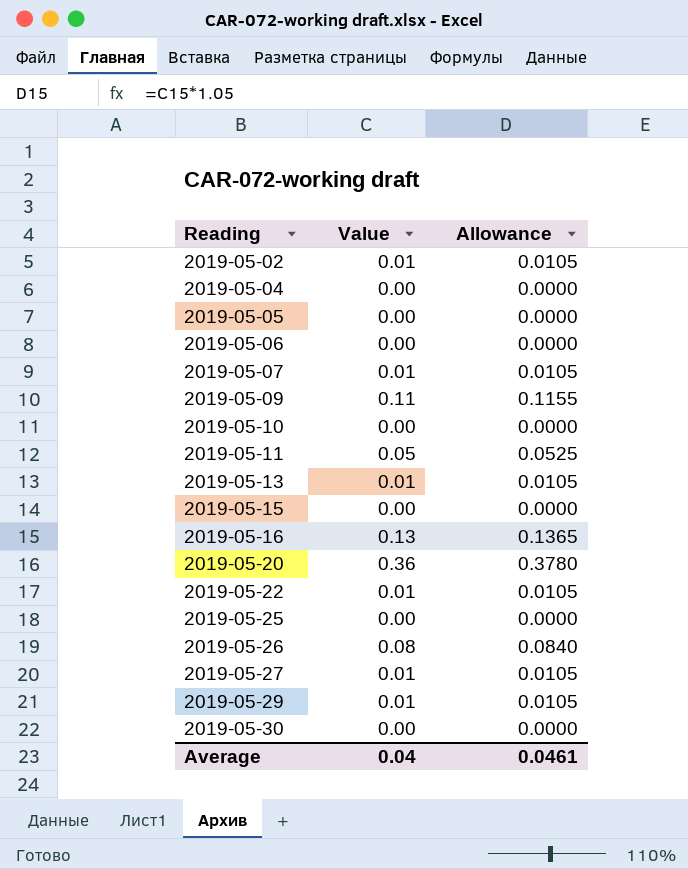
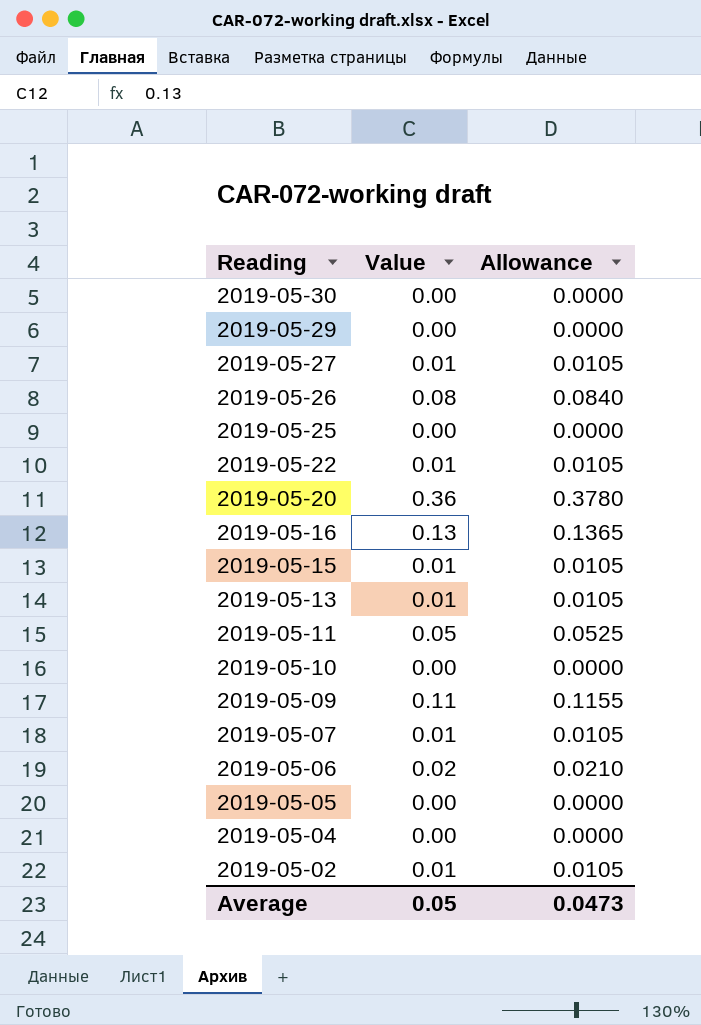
row order: Reading ascending -> Reading descending
2019-05-29 | Value: 0.01 -> 0.00
2019-05-29 | Allowance: 0.0105 -> 0.0000
2019-05-15 | Value: 0.00 -> 0.01
2019-05-15 | Allowance: 0.0000 -> 0.0105
2019-05-06 | Value: 0.00 -> 0.02
2019-05-06 | Allowance: 0.0000 -> 0.0210
Average | Value: 0.04 -> 0.05
Average | Allowance: 0.0461 -> 0.0473

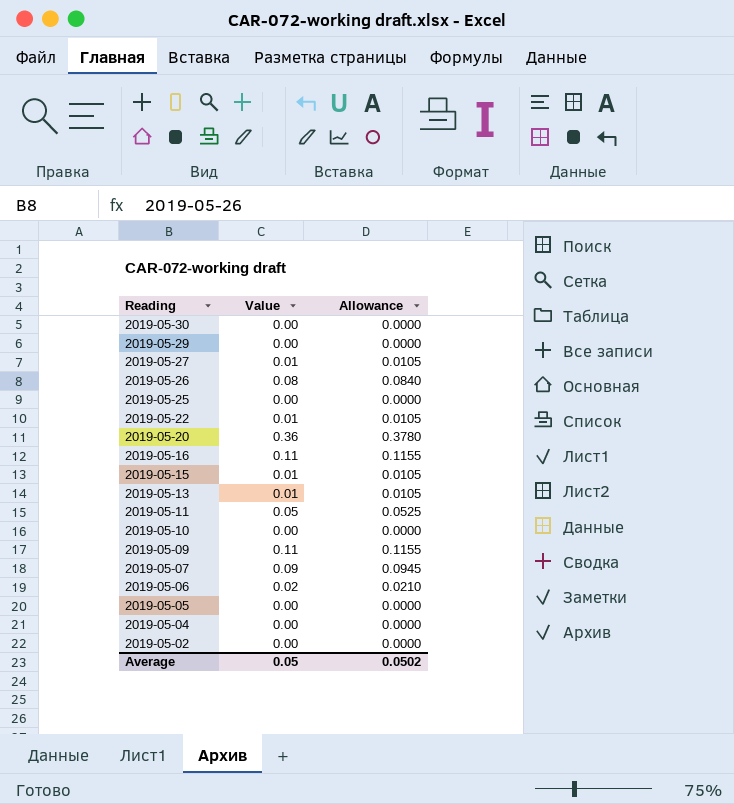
2019-05-16 | Value: 0.13 -> 0.11
2019-05-16 | Allowance: 0.1365 -> 0.1155
2019-05-07 | Value: 0.01 -> 0.09
2019-05-07 | Allowance: 0.0105 -> 0.0945
2019-05-02 | Value: 0.01 -> 0.00
2019-05-02 | Allowance: 0.0105 -> 0.0000
Average | Allowance: 0.0473 -> 0.0502

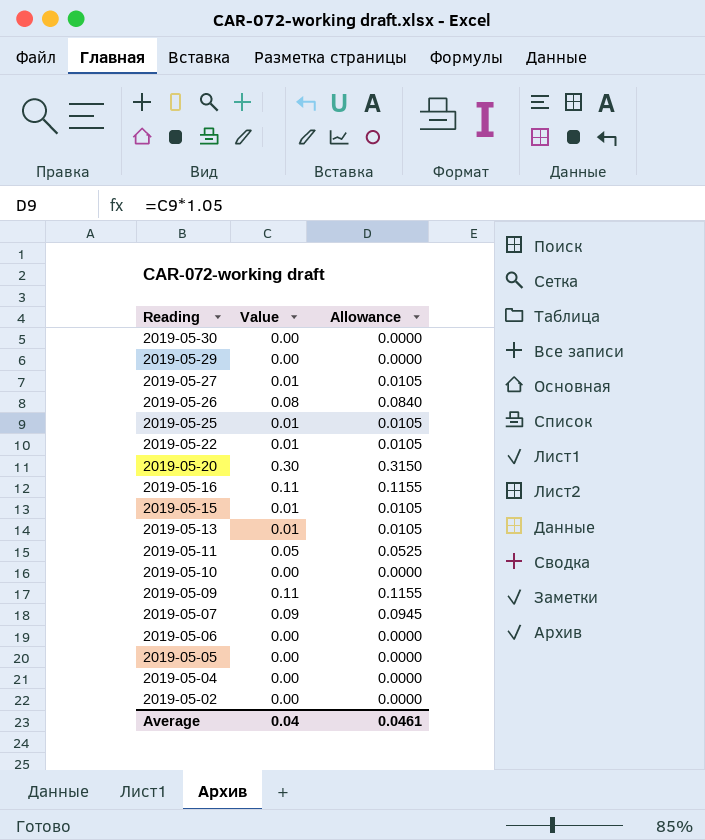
2019-05-25 | Value: 0.00 -> 0.01
2019-05-25 | Allowance: 0.0000 -> 0.0105
2019-05-20 | Value: 0.36 -> 0.30
2019-05-20 | Allowance: 0.3780 -> 0.3150
2019-05-06 | Value: 0.02 -> 0.00
2019-05-06 | Allowance: 0.0210 -> 0.0000
Average | Value: 0.05 -> 0.04
Average | Allowance: 0.0502 -> 0.0461

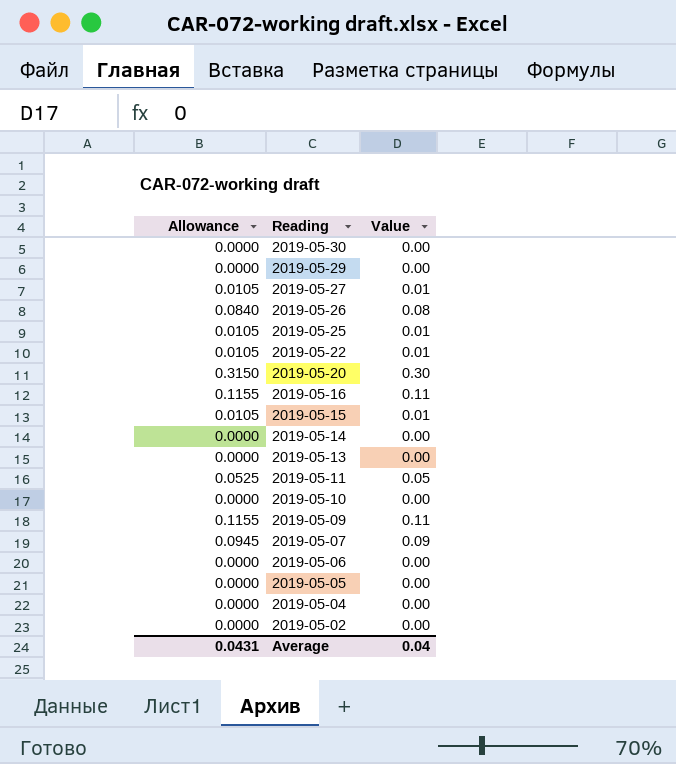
column Allowance | position: 3 -> 1
row 2019-05-14: none -> 0.0000 | 0.00
2019-05-13 | Allowance: 0.0105 -> 0.0000
2019-05-13 | Value: 0.01 -> 0.00
Average | Allowance: 0.0461 -> 0.0431

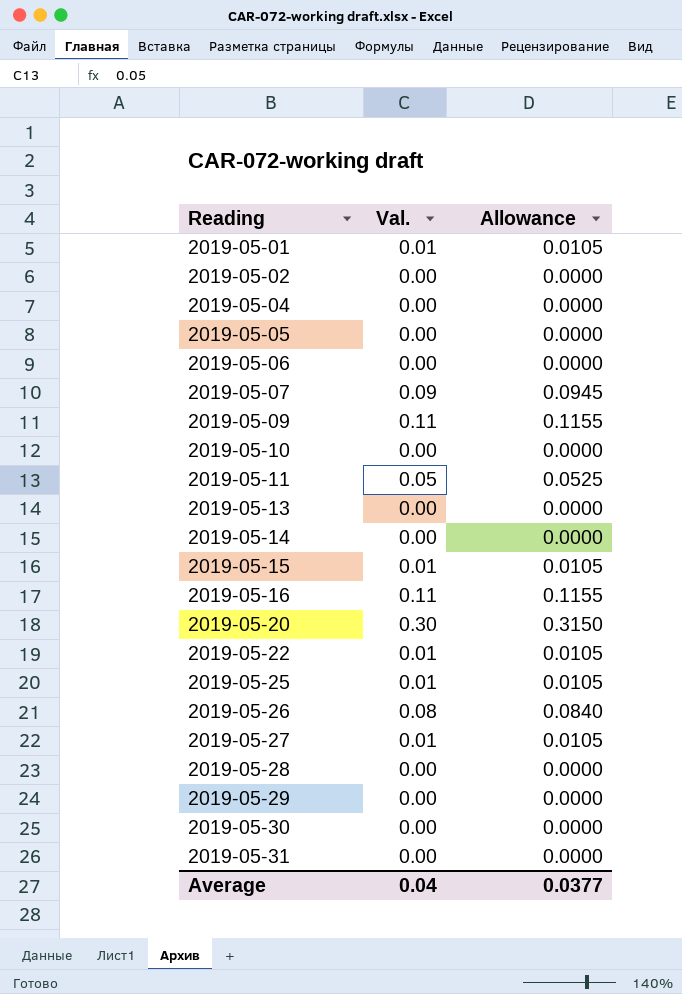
row order: Reading descending -> Reading ascending
column name: Value -> Val.
column Allowance | position: 1 -> 3
row 2019-05-01: none -> 0.01 | 0.0105
row 2019-05-28: none -> 0.00 | 0.0000
row 2019-05-31: none -> 0.00 | 0.0000
Average | Allowance: 0.0431 -> 0.0377

